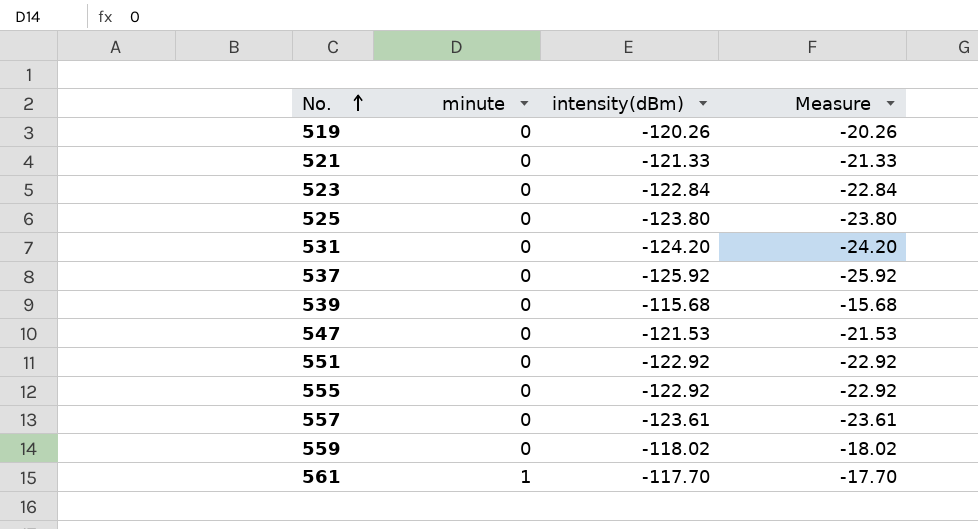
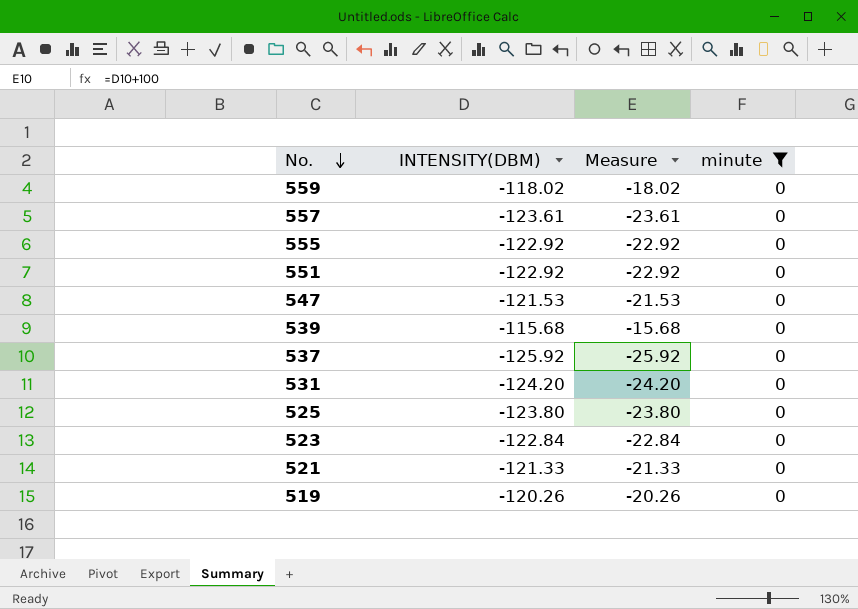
filter: none -> minute = 0
row order: No. ascending -> No. descending
column name: intensity(dBm) -> INTENSITY(DBM)
column minute | position: 2 -> 4

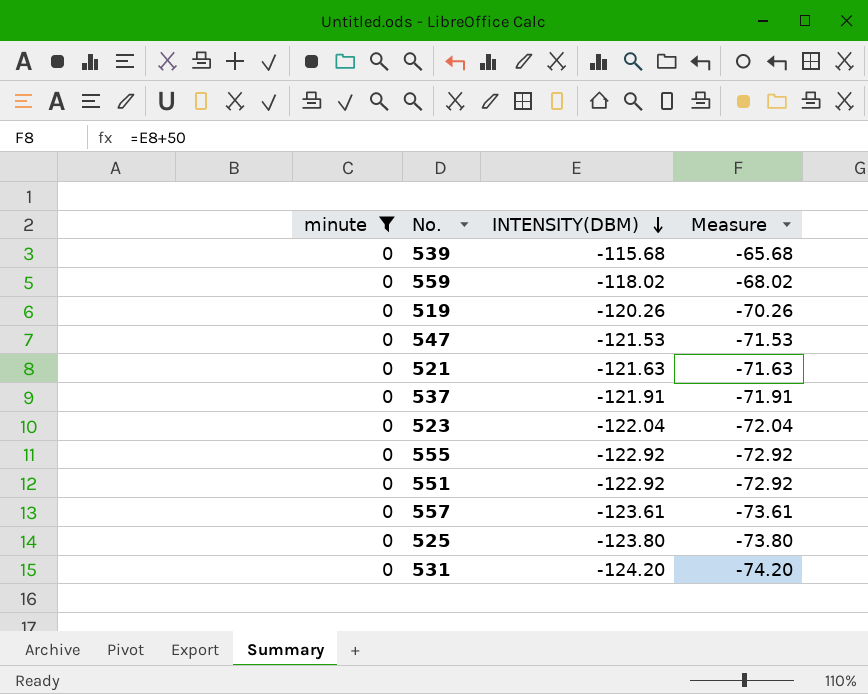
row order: No. descending -> INTENSITY(DBM) descending
column minute | position: 4 -> 1
column Measure | formula: [INTENSITY(DBM)] + 100 -> [INTENSITY(DBM)] + 50
521 | INTENSITY(DBM): -121.33 -> -121.63
537 | INTENSITY(DBM): -125.92 -> -121.91
523 | INTENSITY(DBM): -122.84 -> -122.04

